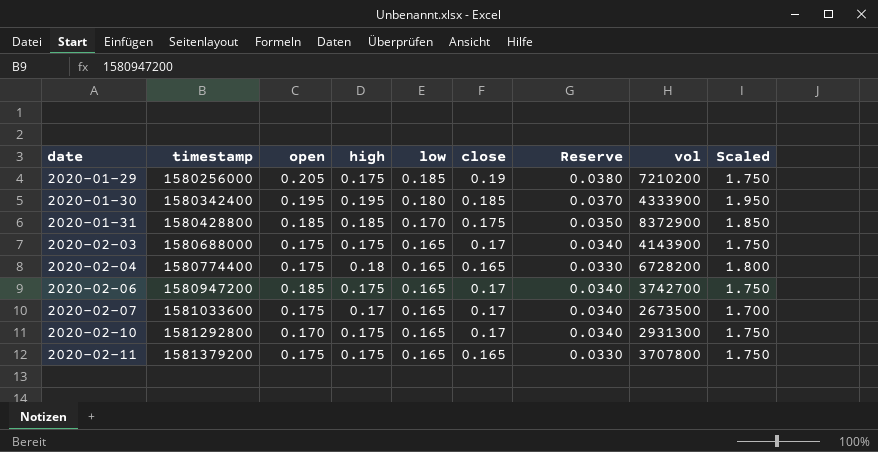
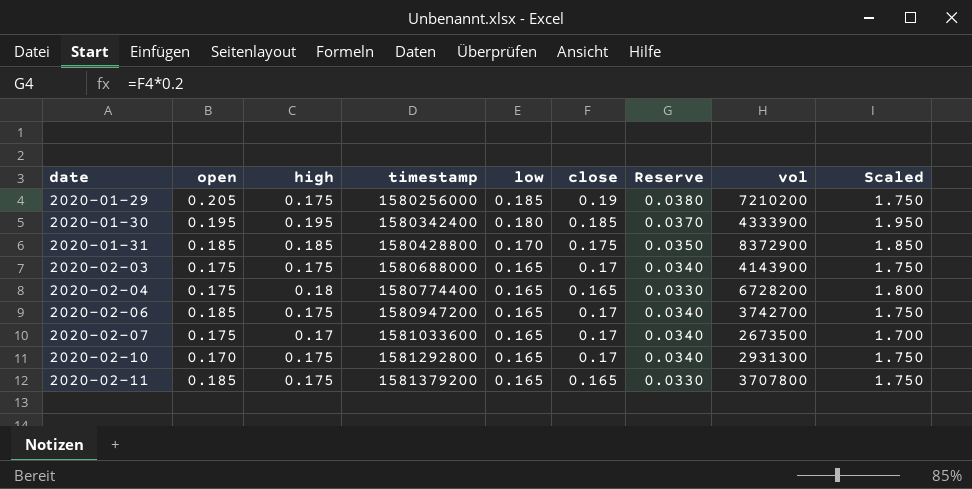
column timestamp | position: 2 -> 4
2020-02-11 | open: 0.175 -> 0.185

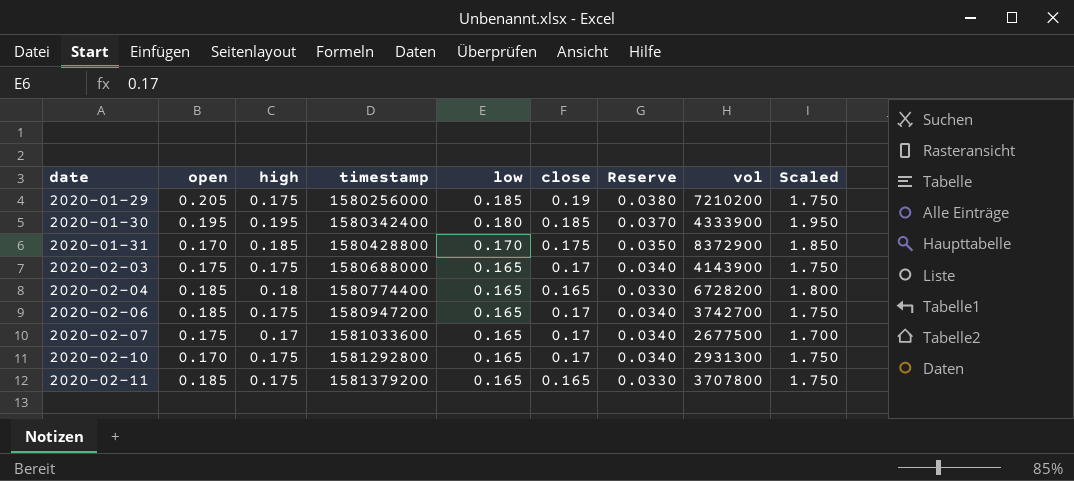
2020-01-31 | open: 0.185 -> 0.170
2020-02-04 | open: 0.175 -> 0.185
2020-02-07 | vol: 2673500 -> 2677500

